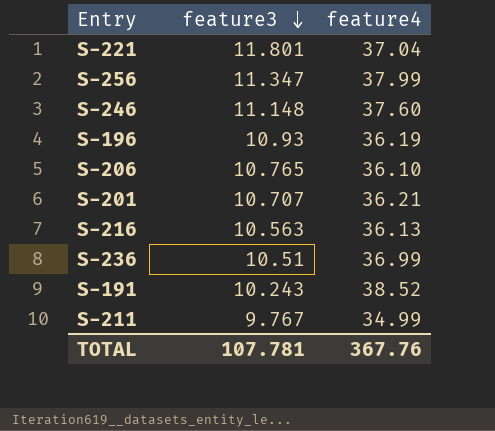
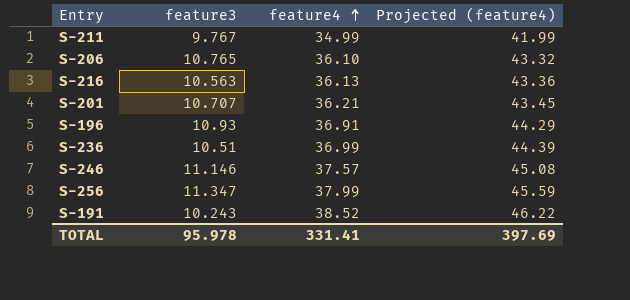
row order: feature3 descending -> feature4 ascending
column Projected (feature4) | formula: none -> [feature4] * 1.2
row S-221: 11.801 | 37.04 -> none
S-196 | feature4: 36.19 -> 36.91
S-246 | feature3: 11.148 -> 11.146
S-246 | feature4: 37.60 -> 37.57
TOTAL | feature3: 107.781 -> 95.978
TOTAL | feature4: 367.76 -> 331.41

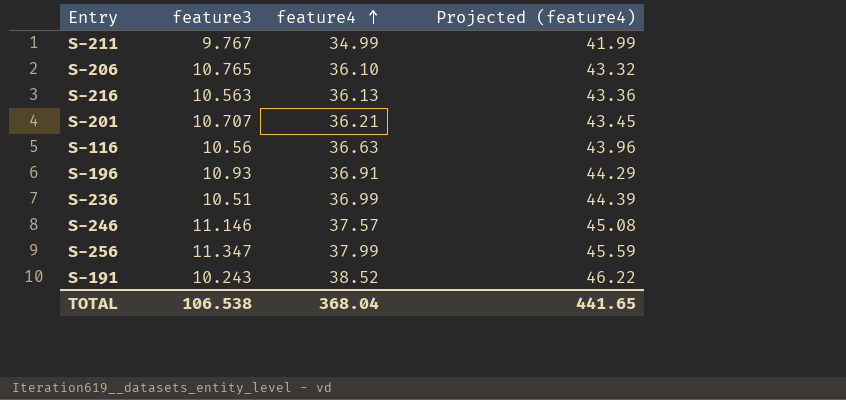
row S-116: none -> 10.56 | 36.63 | 43.96
TOTAL | feature3: 95.978 -> 106.538
TOTAL | feature4: 331.41 -> 368.04
TOTAL | Projected (feature4): 397.69 -> 441.65

